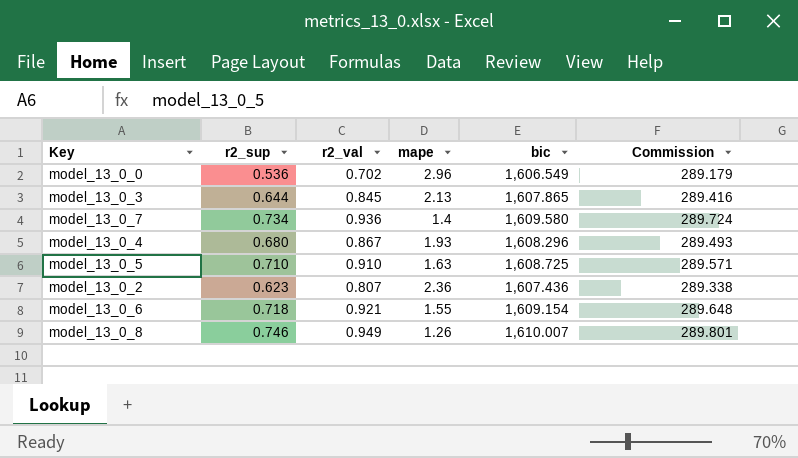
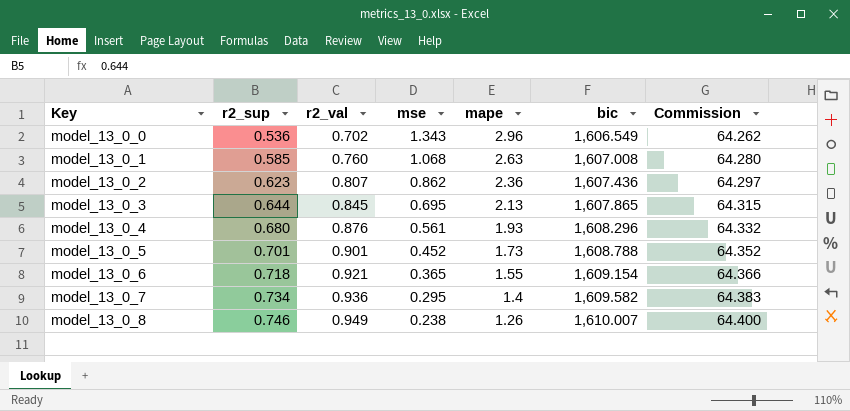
row order: none -> Key ascending
column mse | position: none -> 4
column Commission | formula: [bic] * 0.18 -> [bic] * 0.04
row model_13_0_1: none -> 0.585 | 0.760 | 1.068 | 2.63 | 1,607.008 | 64.280
model_13_0_4 | r2_val: 0.867 -> 0.876
model_13_0_5 | r2_sup: 0.710 -> 0.701
model_13_0_5 | r2_val: 0.910 -> 0.901
model_13_0_5 | mape: 1.63 -> 1.73
model_13_0_5 | bic: 1,608.725 -> 1,608.788
model_13_0_7 | bic: 1,609.580 -> 1,609.582

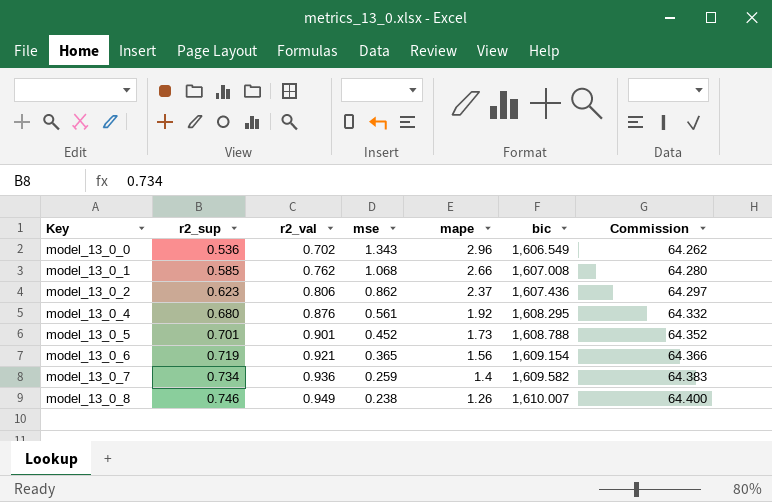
row model_13_0_3: 0.644 | 0.845 | 0.695 | 2.13 | 1,607.865 | 64.315 -> none
model_13_0_1 | r2_val: 0.760 -> 0.762
model_13_0_1 | mape: 2.63 -> 2.66
model_13_0_2 | r2_val: 0.807 -> 0.806
model_13_0_2 | mape: 2.36 -> 2.37
model_13_0_4 | mape: 1.93 -> 1.92
model_13_0_4 | bic: 1,608.296 -> 1,608.295
model_13_0_6 | r2_sup: 0.718 -> 0.719
model_13_0_6 | mape: 1.55 -> 1.56
model_13_0_7 | mse: 0.295 -> 0.259

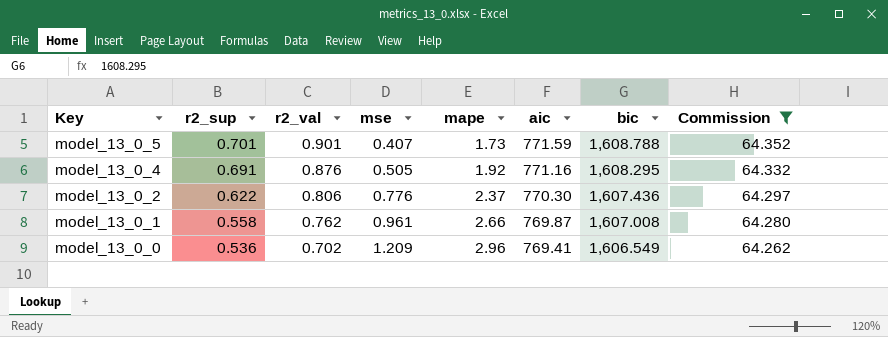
filter: none -> Commission <= 64.352
row order: Key ascending -> Key descending
column aic | position: none -> 6
model_13_0_5 | mse: 0.452 -> 0.407
model_13_0_4 | r2_sup: 0.680 -> 0.691
model_13_0_4 | mse: 0.561 -> 0.505
model_13_0_2 | r2_sup: 0.623 -> 0.622
model_13_0_2 | mse: 0.862 -> 0.776
model_13_0_1 | r2_sup: 0.585 -> 0.558
model_13_0_1 | mse: 1.068 -> 0.961
model_13_0_0 | mse: 1.343 -> 1.209

